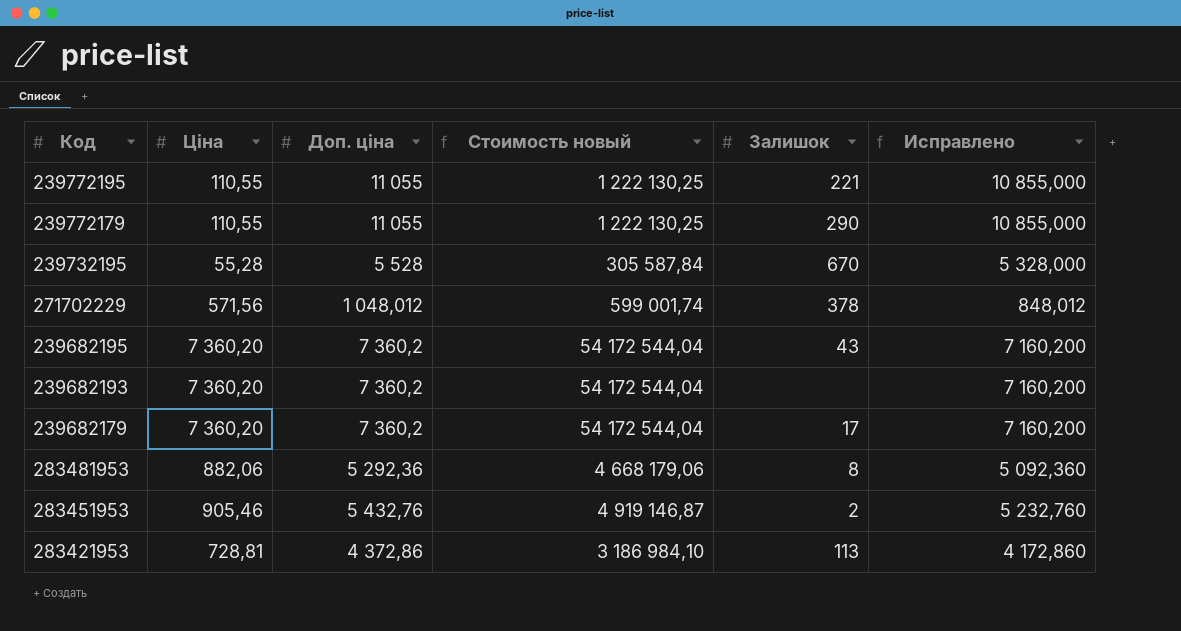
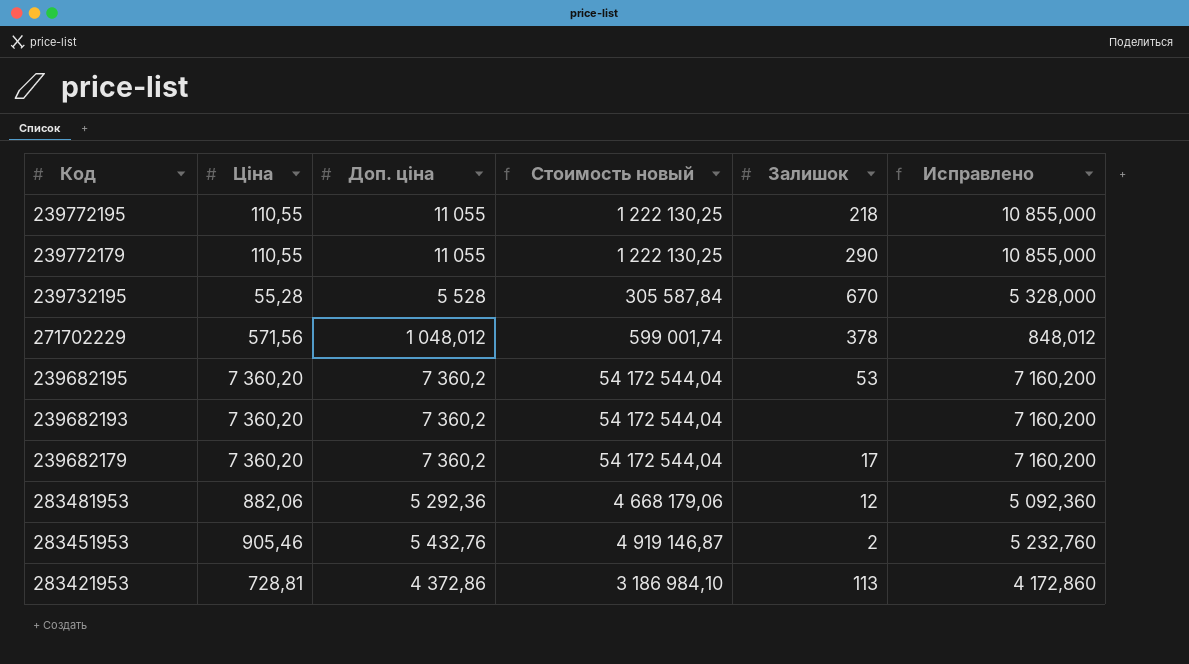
239772195 | Залишок: 221 -> 218
239682195 | Залишок: 43 -> 53
283481953 | Залишок: 8 -> 12

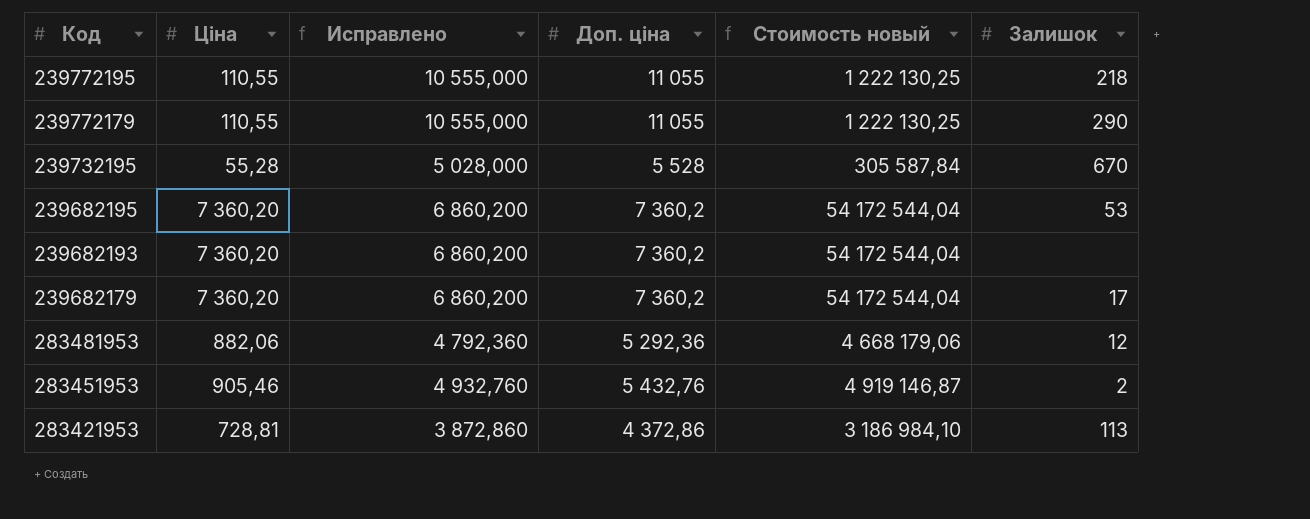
column Исправлено | formula: [Доп. ціна] - 200 -> [Доп. ціна] - 500
column Исправлено | position: 6 -> 3
row 271702229: 571,56 | 1 048,012 | 599 001,74 | 378 | 848,012 -> none

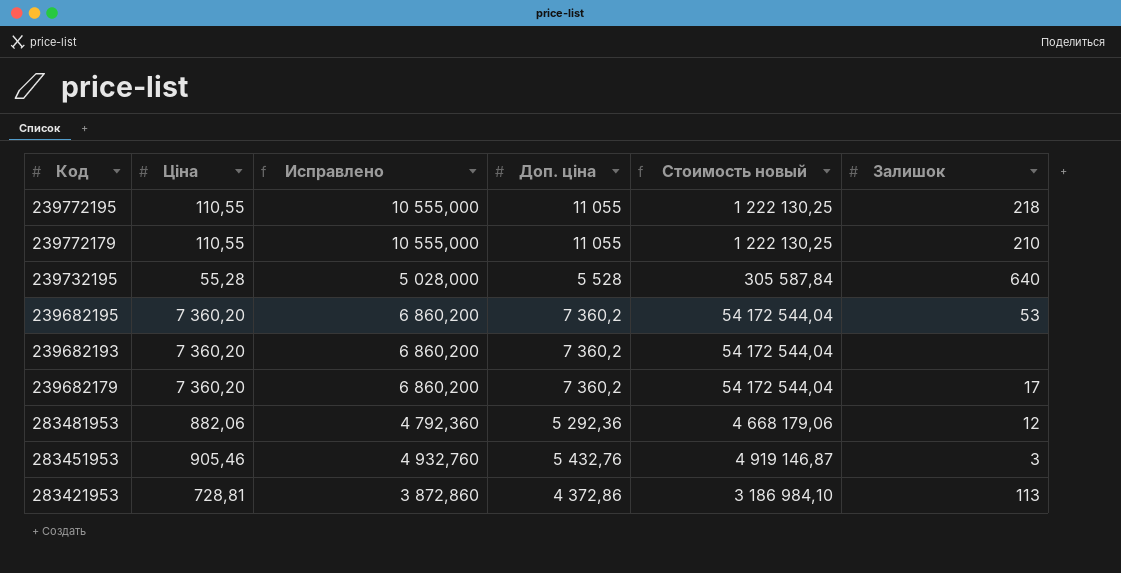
239772179 | Залишок: 290 -> 210
239732195 | Залишок: 670 -> 640
283451953 | Залишок: 2 -> 3

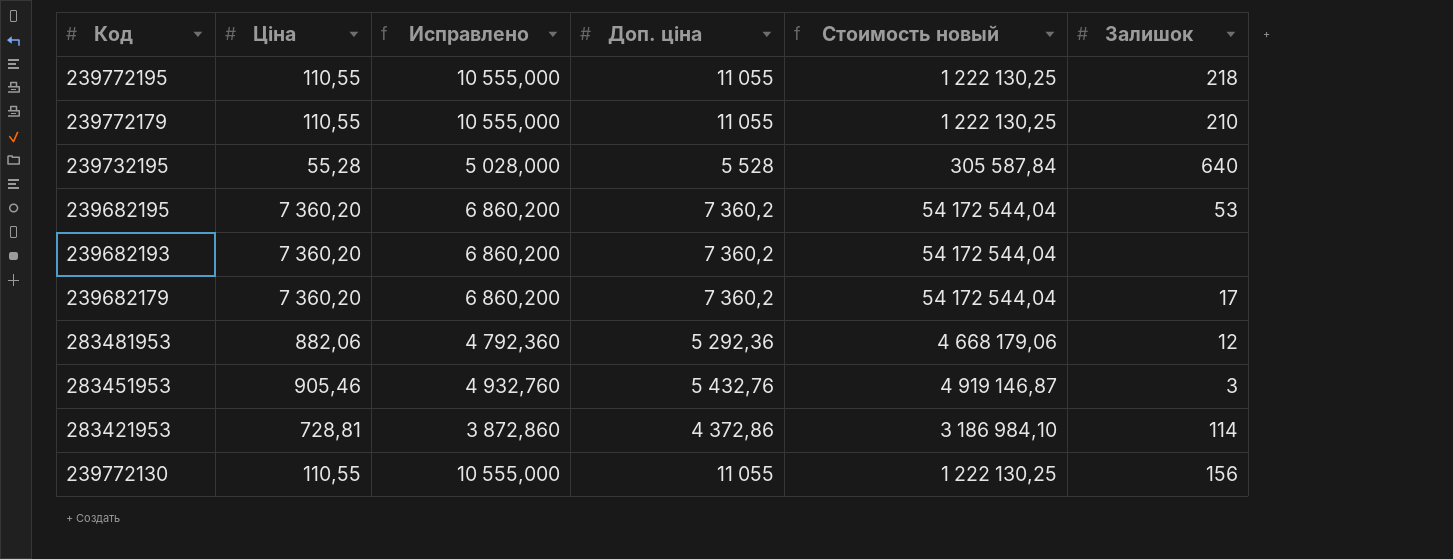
283421953 | Залишок: 113 -> 114
row 239772130: none -> 110,55 | 10 555,000 | 11 055 | 1 222 130,25 | 156

